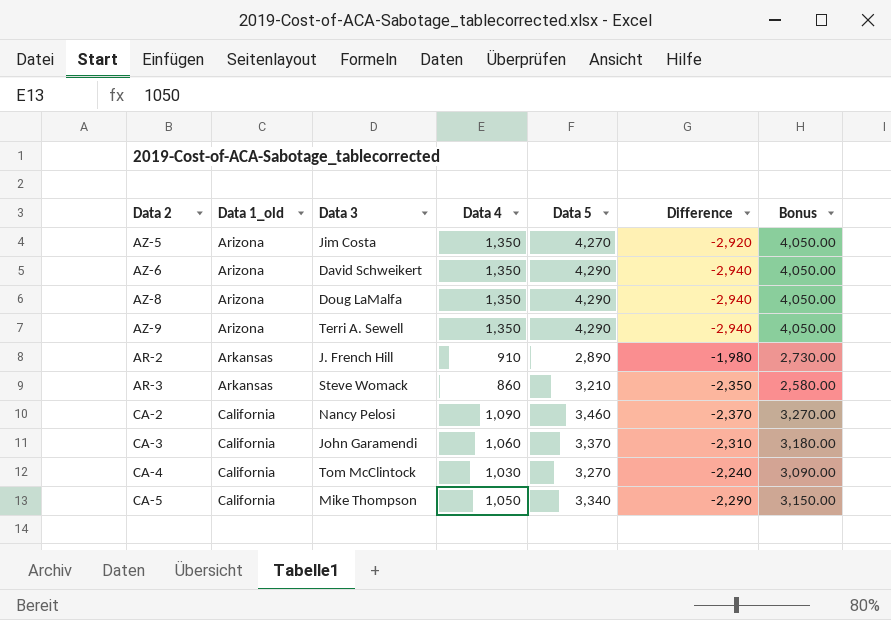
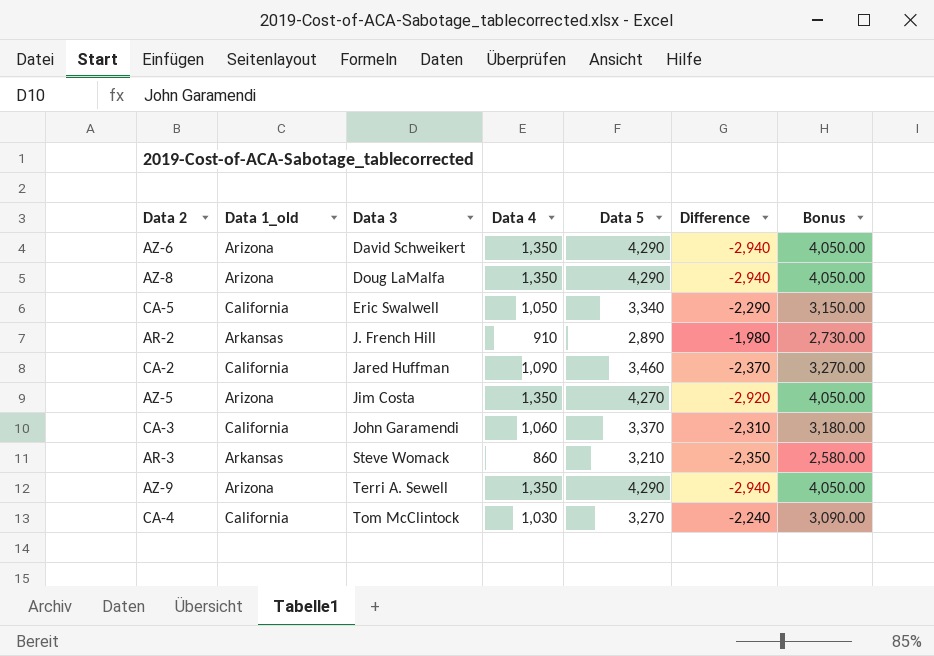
row order: Data 1_old ascending -> Data 3 ascending
CA-5 | Data 3: Mike Thompson -> Eric Swalwell
CA-2 | Data 3: Nancy Pelosi -> Jared Huffman

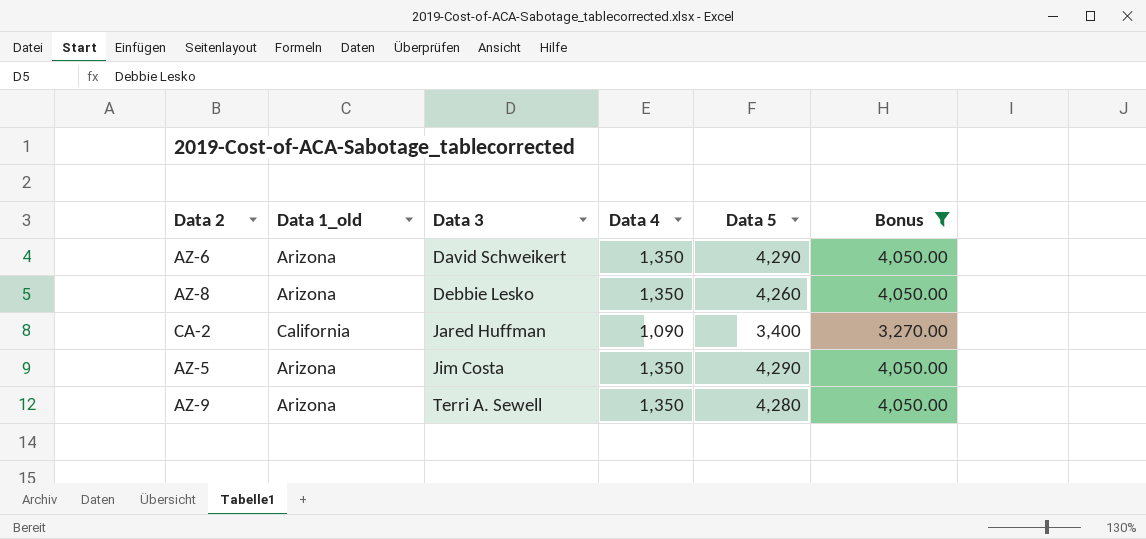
filter: none -> Bonus >= 3,270.00
column Difference | formula: [Data 4] - [Data 5] -> none
AZ-8 | Data 3: Doug LaMalfa -> Debbie Lesko
AZ-8 | Data 5: 4,290 -> 4,260
CA-2 | Data 5: 3,460 -> 3,400
AZ-5 | Data 5: 4,270 -> 4,290
AZ-9 | Data 5: 4,290 -> 4,280

